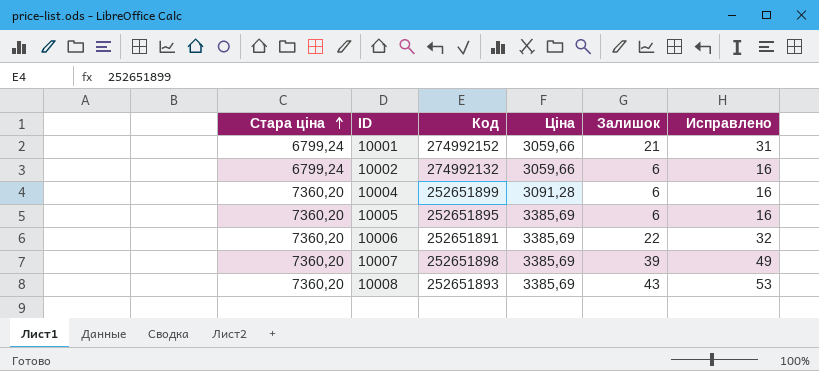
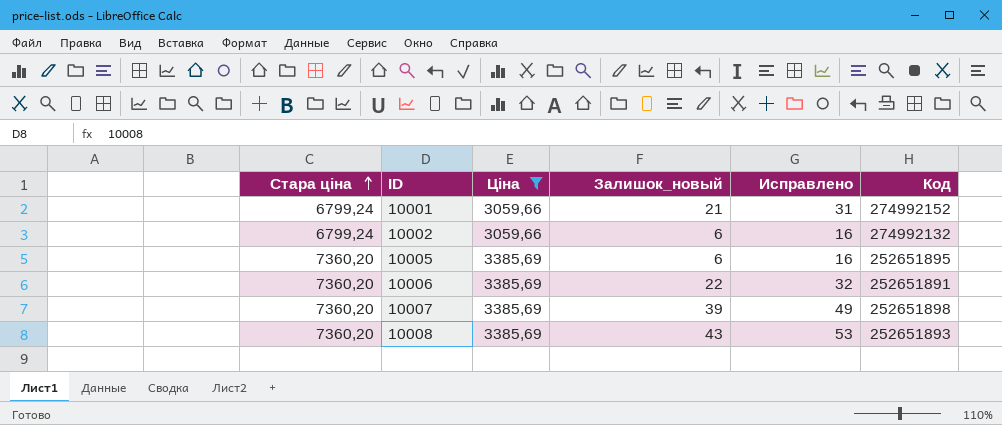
filter: none -> Ціна != 3091,28
column name: Залишок -> Залишок_новый
column Код | position: 3 -> 6

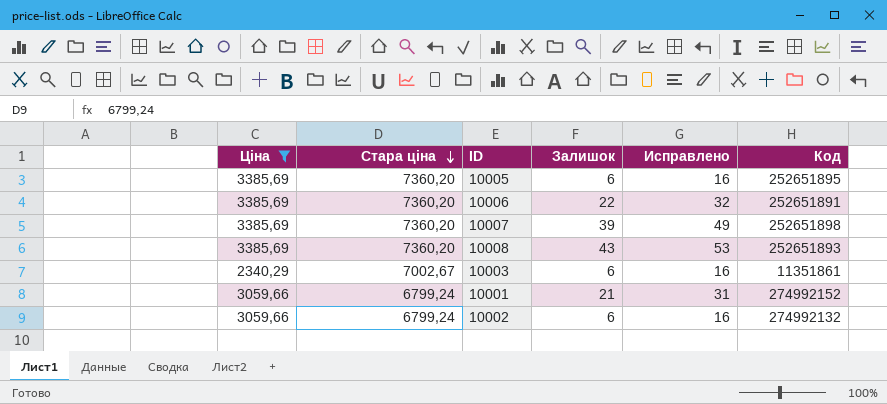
row order: Стара ціна ascending -> Стара ціна descending
column Ціна | position: 3 -> 1
column name: Залишок_новый -> Залишок
row 10003: none -> 2340,29 | 7002,67 | 6 | 16 | 11351861

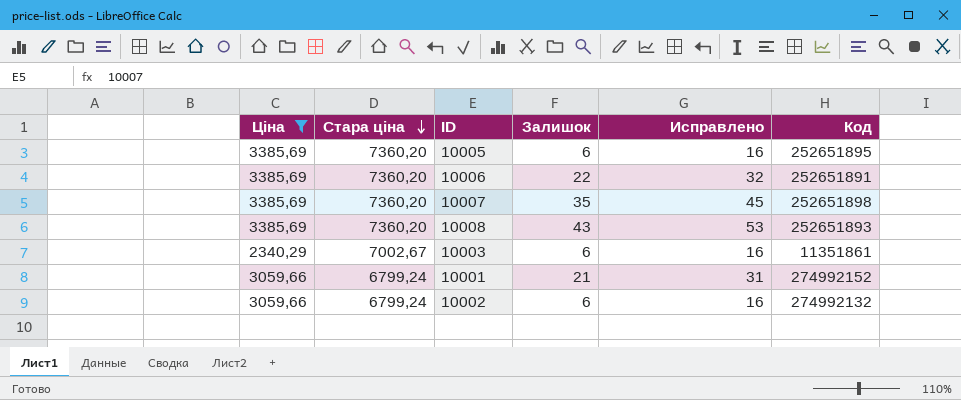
10007 | Залишок: 39 -> 35
10007 | Исправлено: 49 -> 45

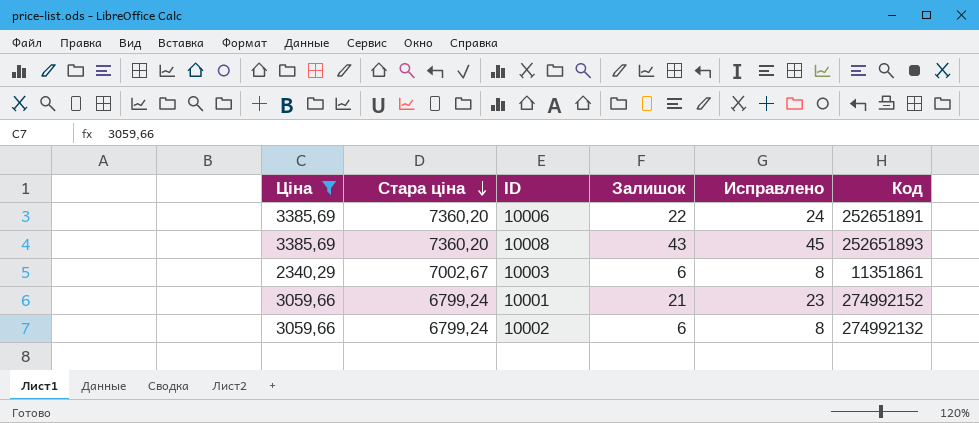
column Исправлено | formula: [Залишок] + 10 -> [Залишок] + 2
row 10005: 3385,69 | 7360,20 | 6 | 16 | 252651895 -> none
row 10007: 3385,69 | 7360,20 | 35 | 45 | 252651898 -> none

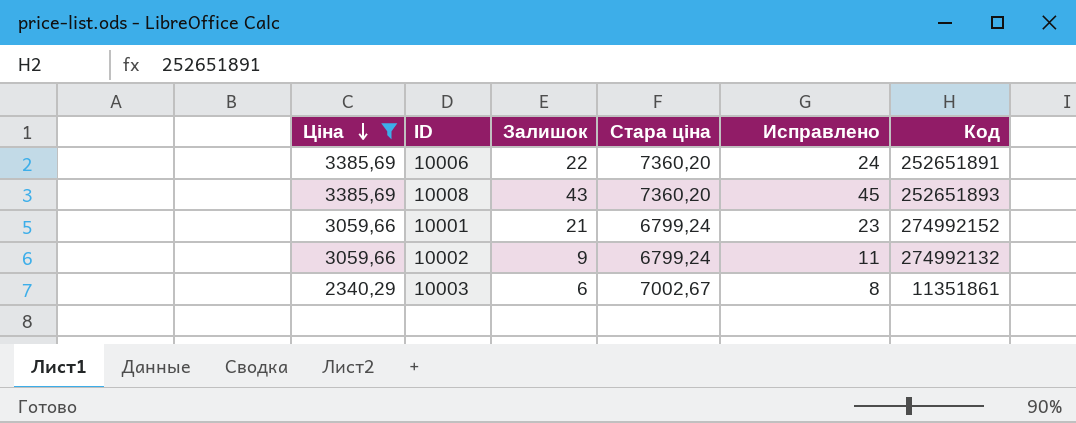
row order: Стара ціна descending -> Ціна descending
column Стара ціна | position: 2 -> 4
10002 | Залишок: 6 -> 9
10002 | Исправлено: 8 -> 11

